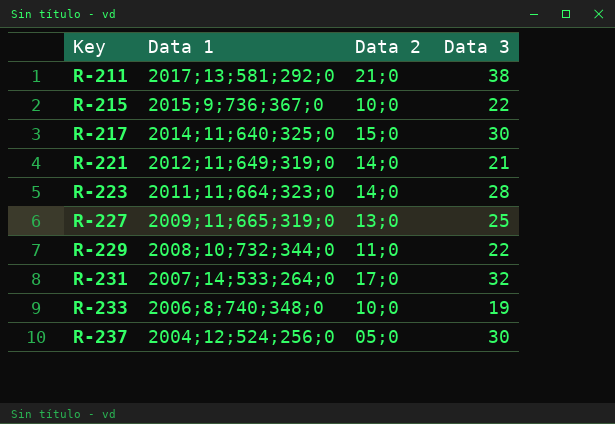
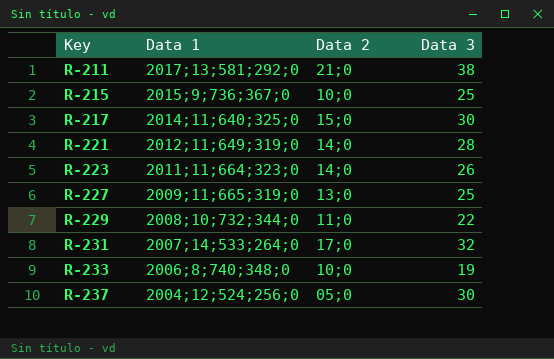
R-215 | Data 3: 22 -> 25
R-221 | Data 3: 21 -> 28
R-223 | Data 3: 28 -> 26

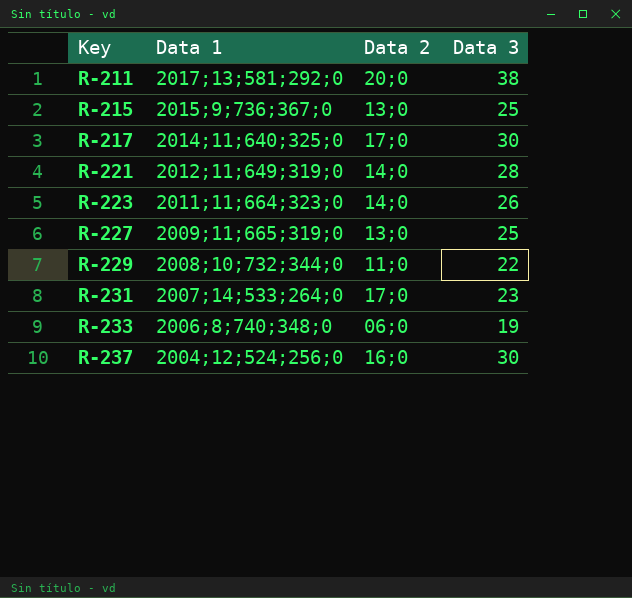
R-211 | Data 2: 21;0 -> 20;0
R-215 | Data 2: 10;0 -> 13;0
R-217 | Data 2: 15;0 -> 17;0
R-231 | Data 3: 32 -> 23
R-233 | Data 2: 10;0 -> 06;0
R-237 | Data 2: 05;0 -> 16;0

